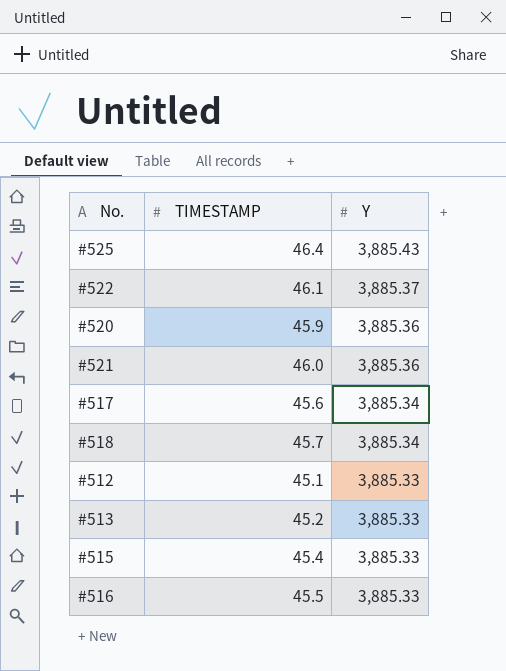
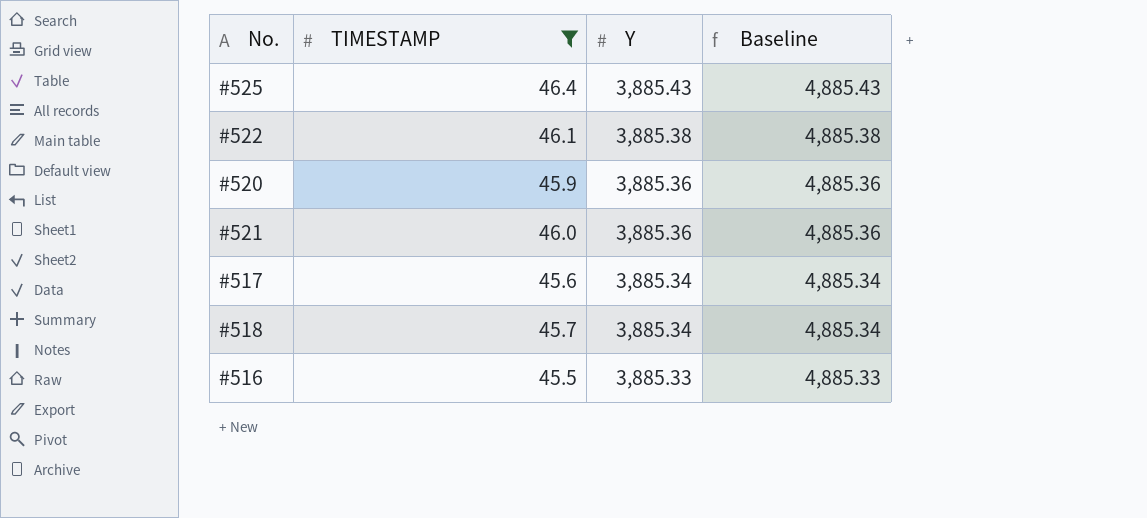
filter: none -> TIMESTAMP >= 45.5
column Baseline | formula: none -> [Y] + 1000
#522 | Y: 3,885.37 -> 3,885.38

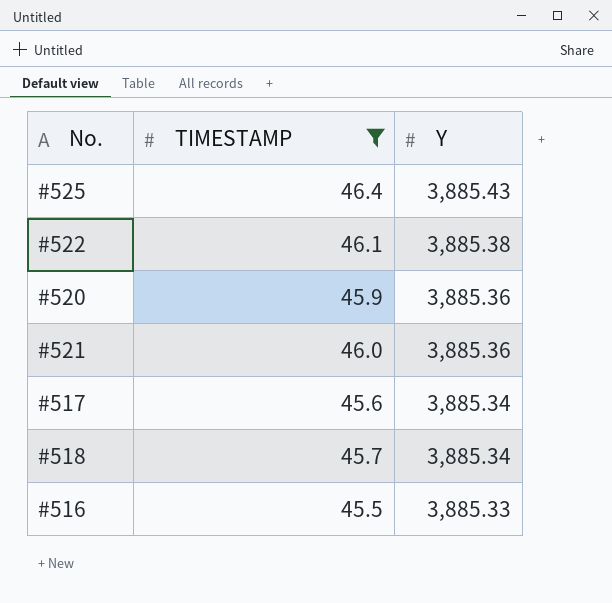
column Baseline | formula: [Y] + 1000 -> none

